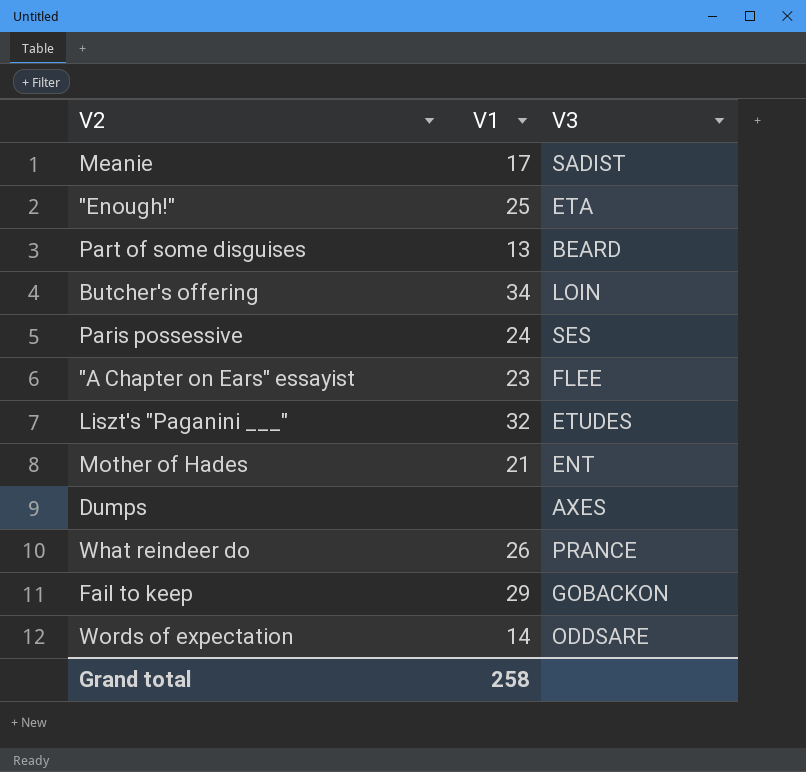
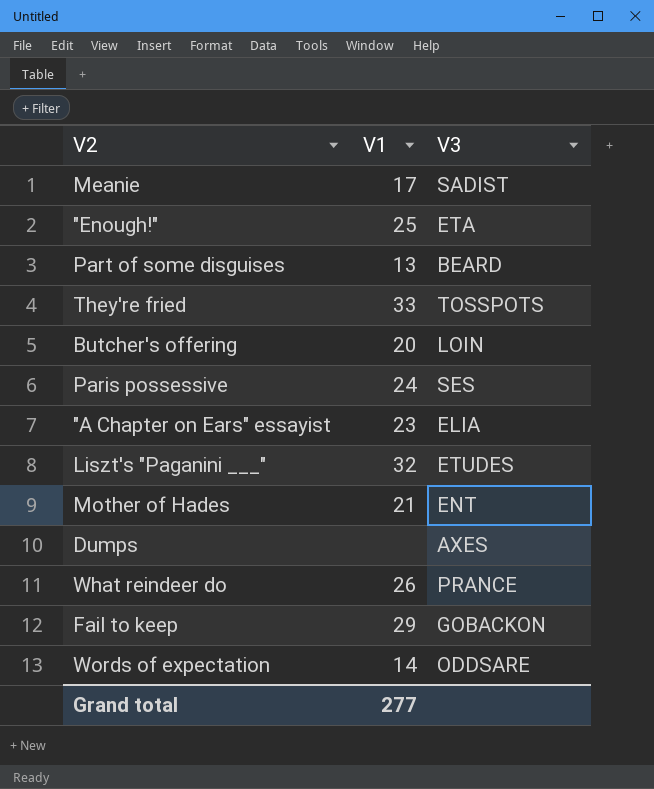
row They're fried: none -> 33 | TOSSPOTS
Butcher's offering | V1: 34 -> 20
"A Chapter on Ears" essayist | V3: FLEE -> ELIA
Grand total | V1: 258 -> 277

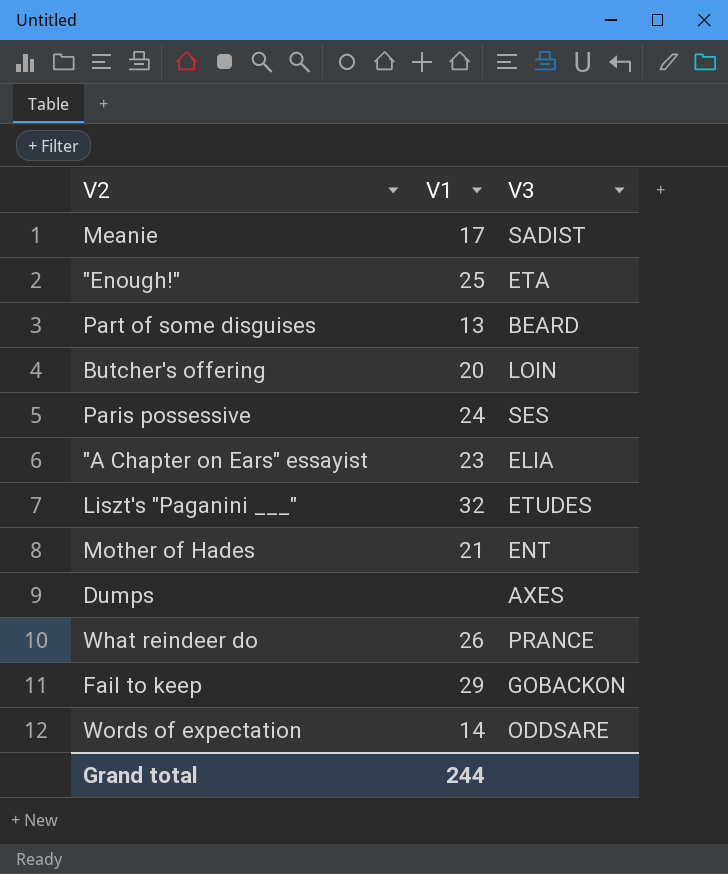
row They're fried: 33 | TOSSPOTS -> none
Grand total | V1: 277 -> 244

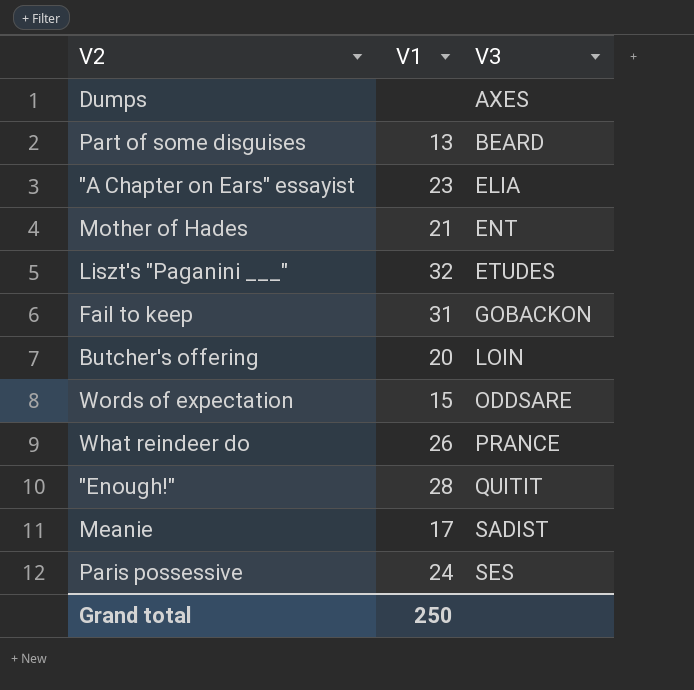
row order: none -> V3 ascending
Fail to keep | V1: 29 -> 31
Words of expectation | V1: 14 -> 15
"Enough!" | V1: 25 -> 28
"Enough!" | V3: ETA -> QUITIT
Grand total | V1: 244 -> 250

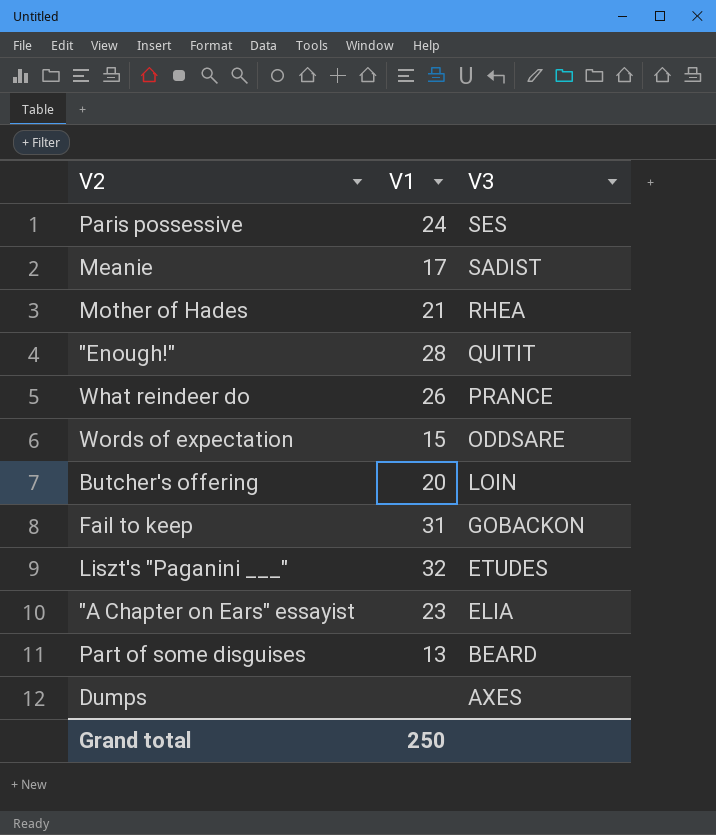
row order: V3 ascending -> V3 descending
Mother of Hades | V3: ENT -> RHEA

